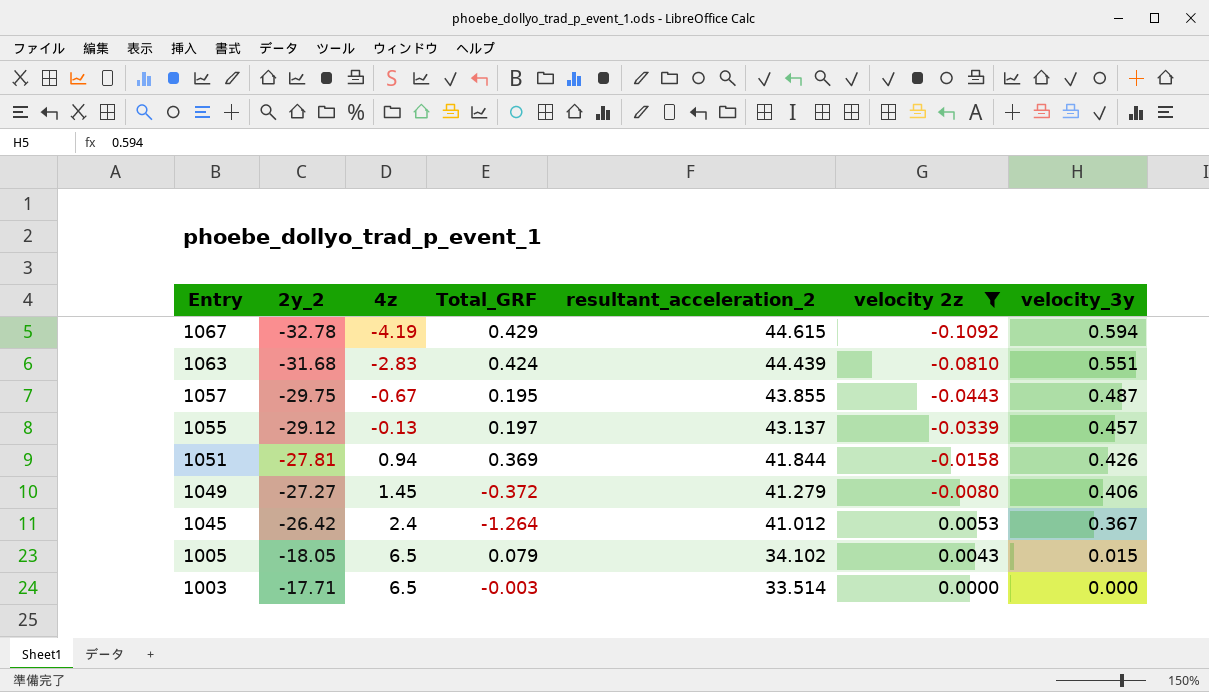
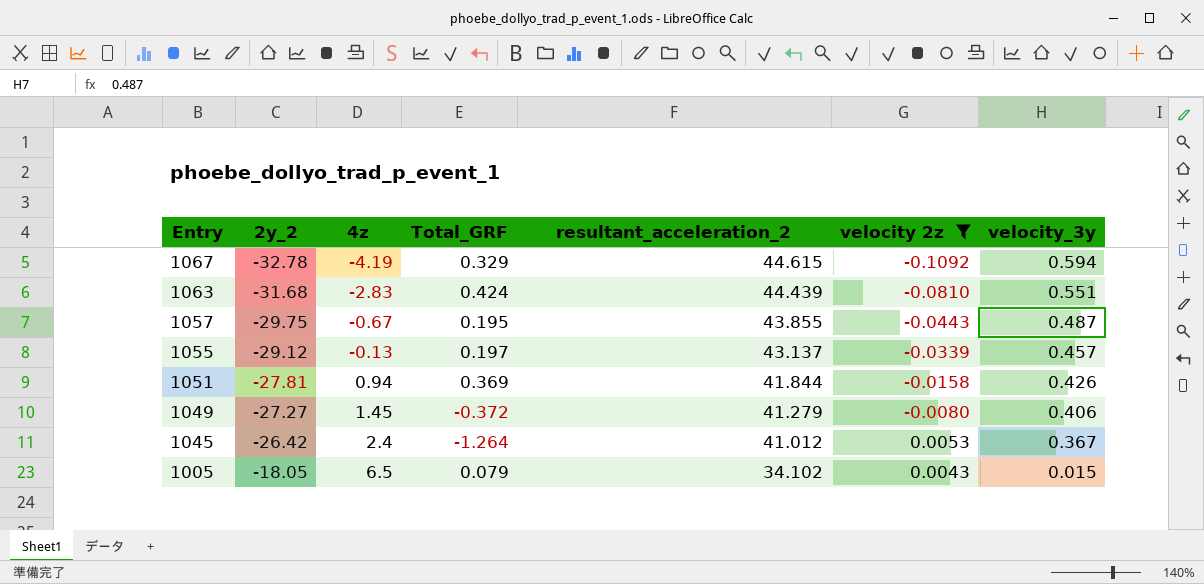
row 1003: -17.71 | 6.5 | -0.003 | 33.514 | 0.0000 | 0.000 -> none
1067 | Total_GRF: 0.429 -> 0.329

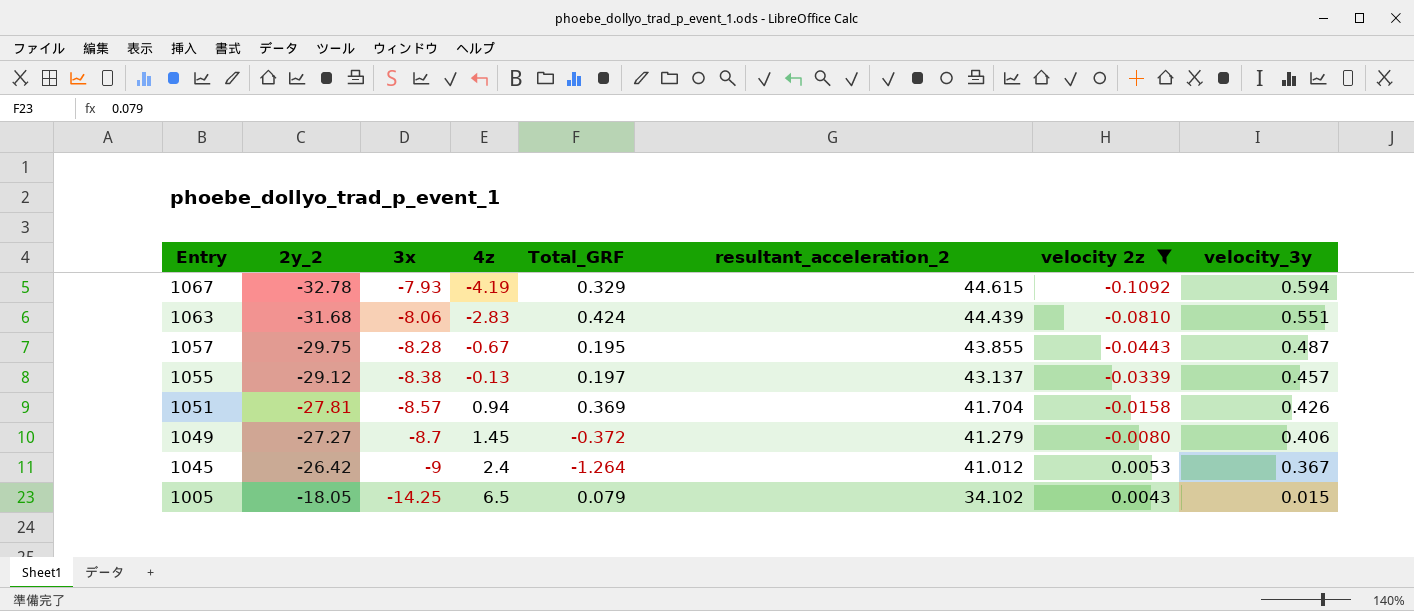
column 3x | position: none -> 3
1051 | resultant_acceleration_2: 41.844 -> 41.704

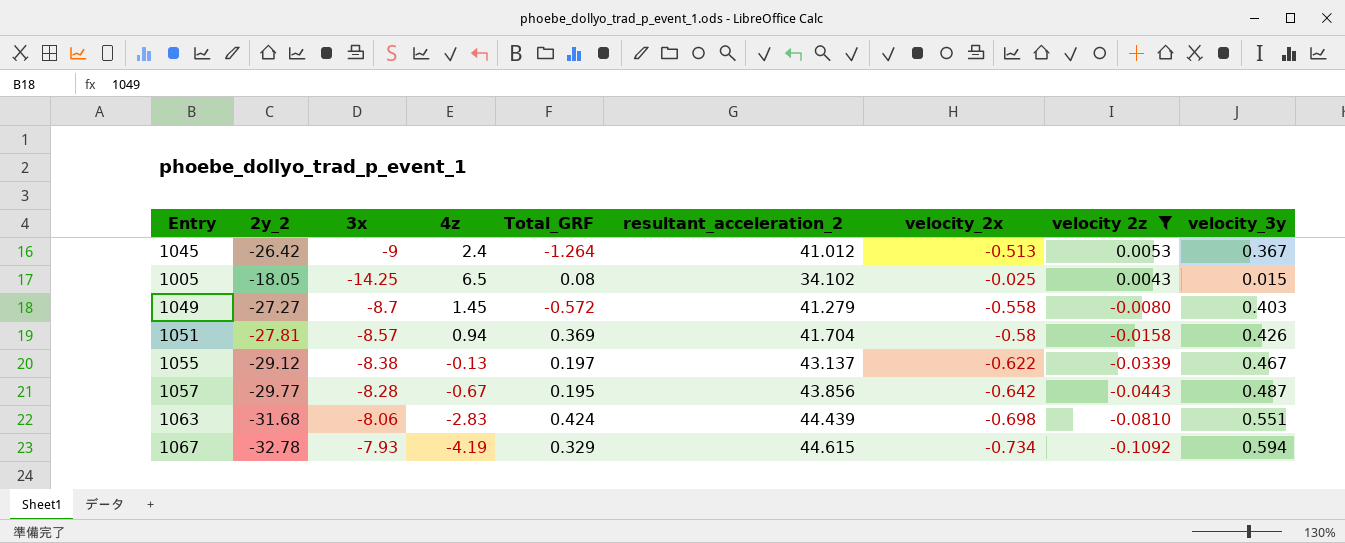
row order: Entry descending -> velocity 2z descending
column velocity_2x | position: none -> 7
1005 | Total_GRF: 0.079 -> 0.08
1049 | Total_GRF: -0.372 -> -0.572
1049 | velocity_3y: 0.406 -> 0.403
1055 | velocity_3y: 0.457 -> 0.467
1057 | 2y_2: -29.75 -> -29.77
1057 | resultant_acceleration_2: 43.855 -> 43.856

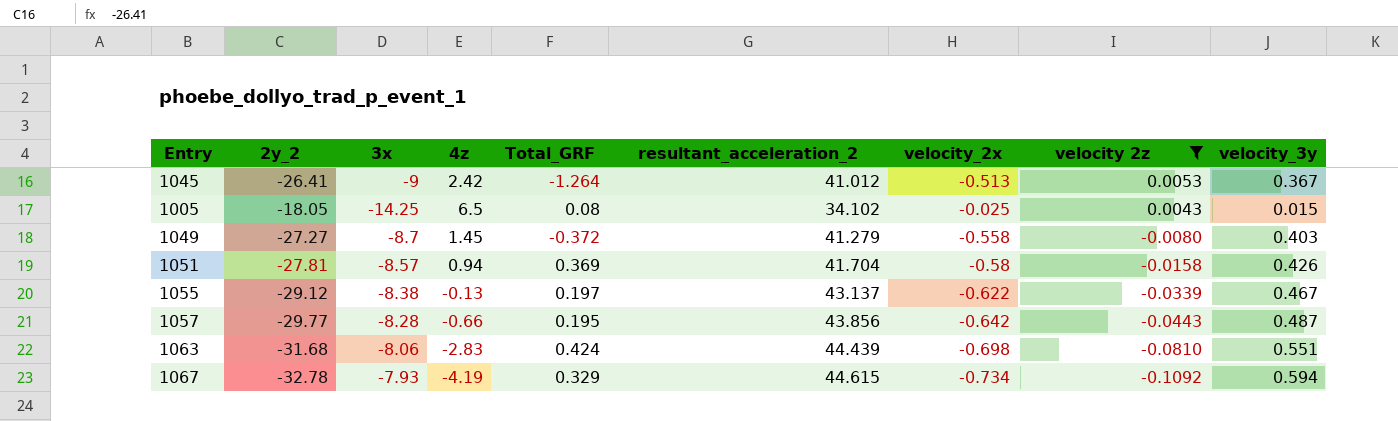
1045 | 2y_2: -26.42 -> -26.41
1045 | 4z: 2.4 -> 2.42
1049 | Total_GRF: -0.572 -> -0.372
1057 | 4z: -0.67 -> -0.66

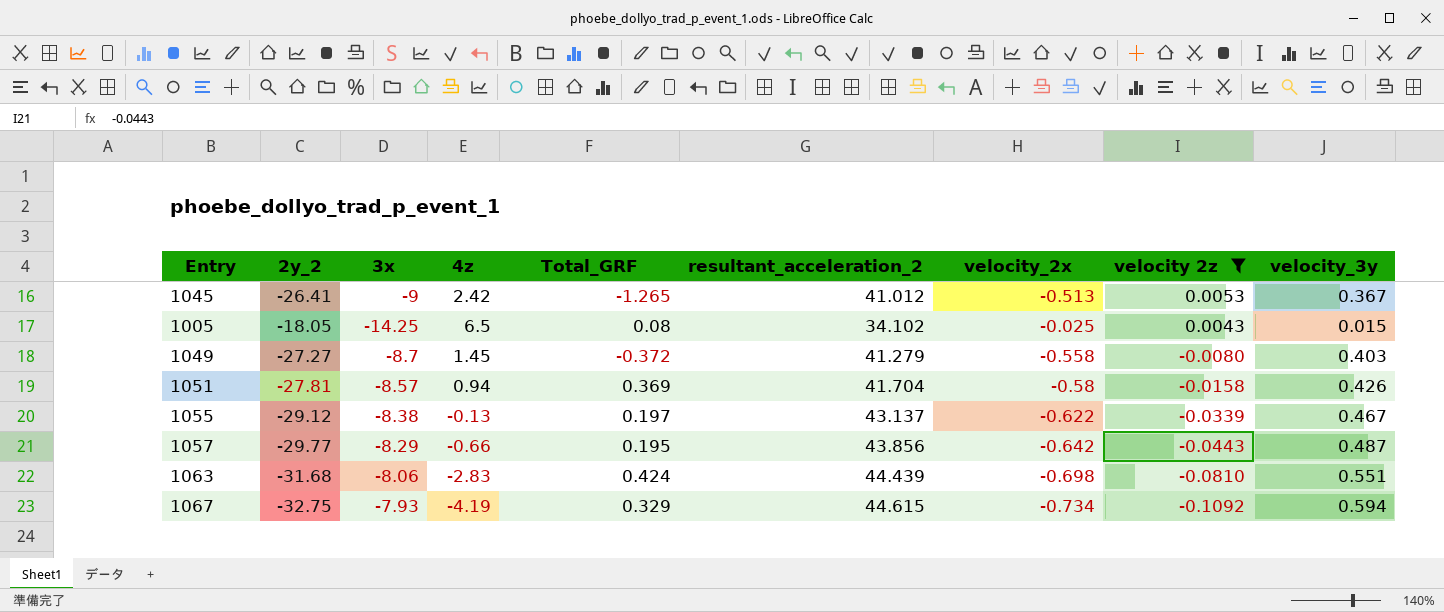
1045 | Total_GRF: -1.264 -> -1.265
1057 | 3x: -8.28 -> -8.29
1067 | 2y_2: -32.78 -> -32.75

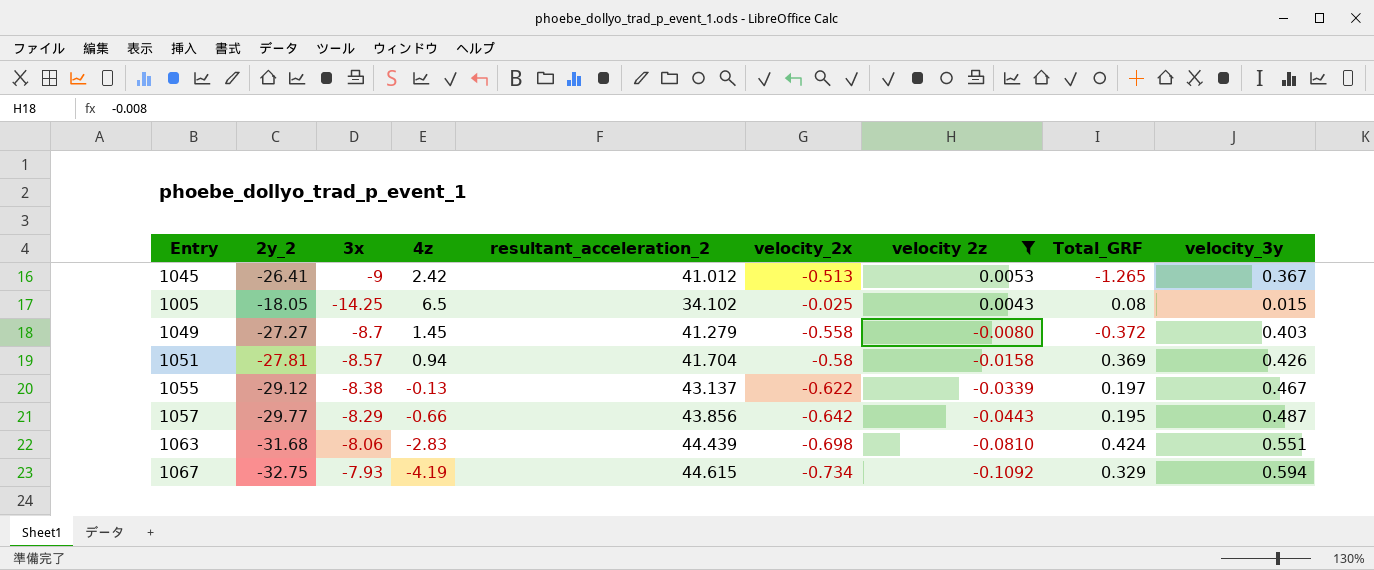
column Total_GRF | position: 5 -> 8

